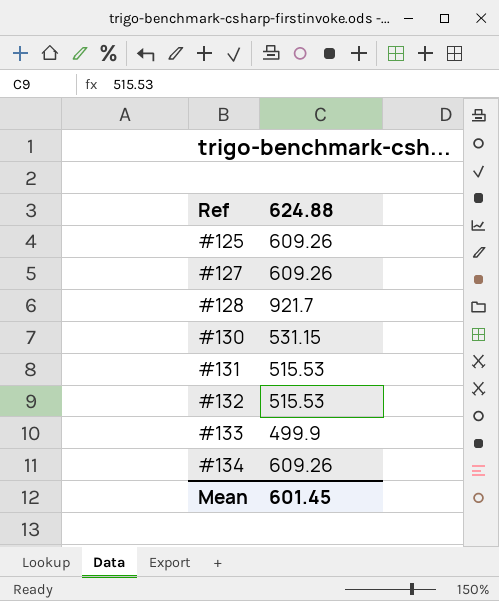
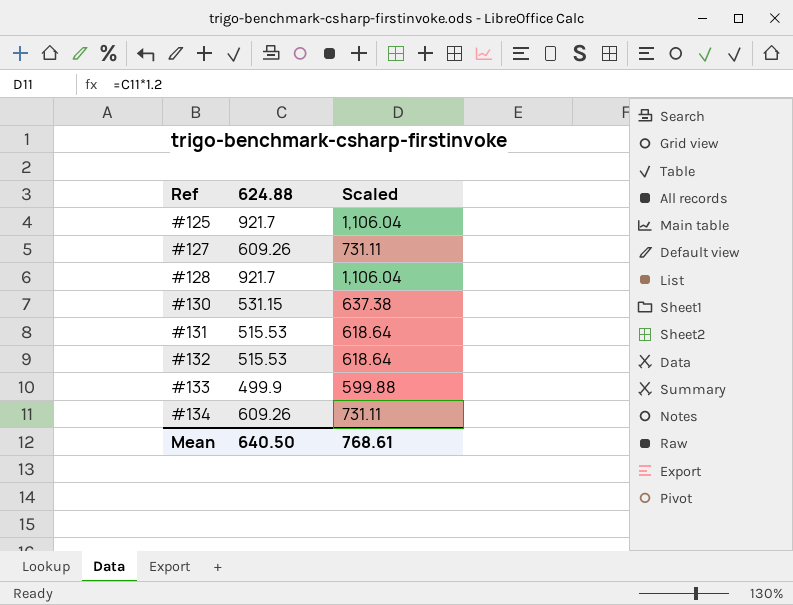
column Scaled | formula: none -> [624.88] * 1.2
#125 | 624.88: 609.26 -> 921.7
Mean | 624.88: 601.45 -> 640.50

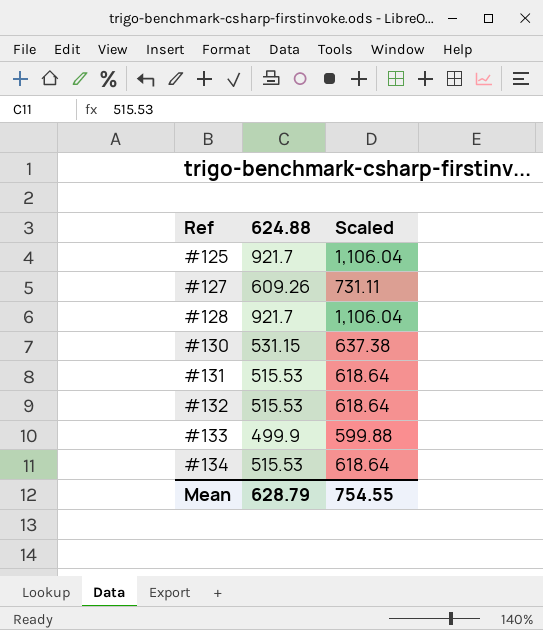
#134 | 624.88: 609.26 -> 515.53
#134 | Scaled: 731.11 -> 618.64
Mean | 624.88: 640.50 -> 628.79
Mean | Scaled: 768.61 -> 754.55

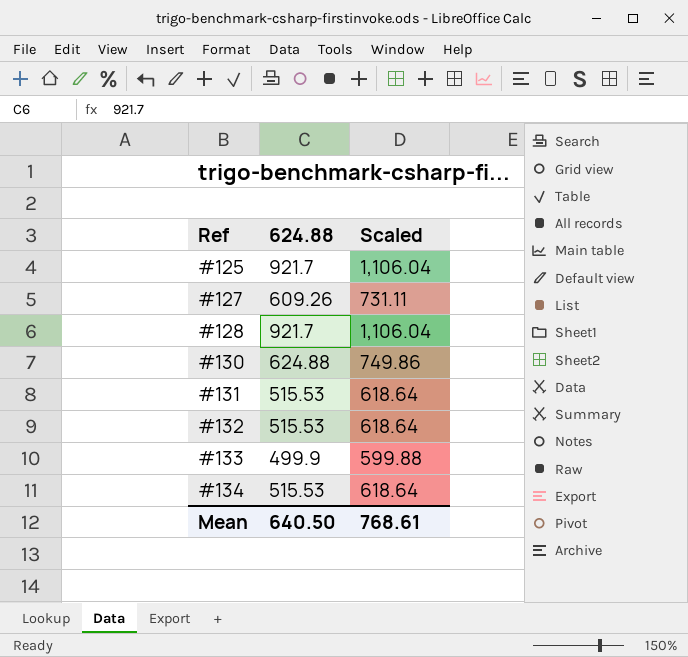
#130 | 624.88: 531.15 -> 624.88
#130 | Scaled: 637.38 -> 749.86
Mean | 624.88: 628.79 -> 640.50
Mean | Scaled: 754.55 -> 768.61

